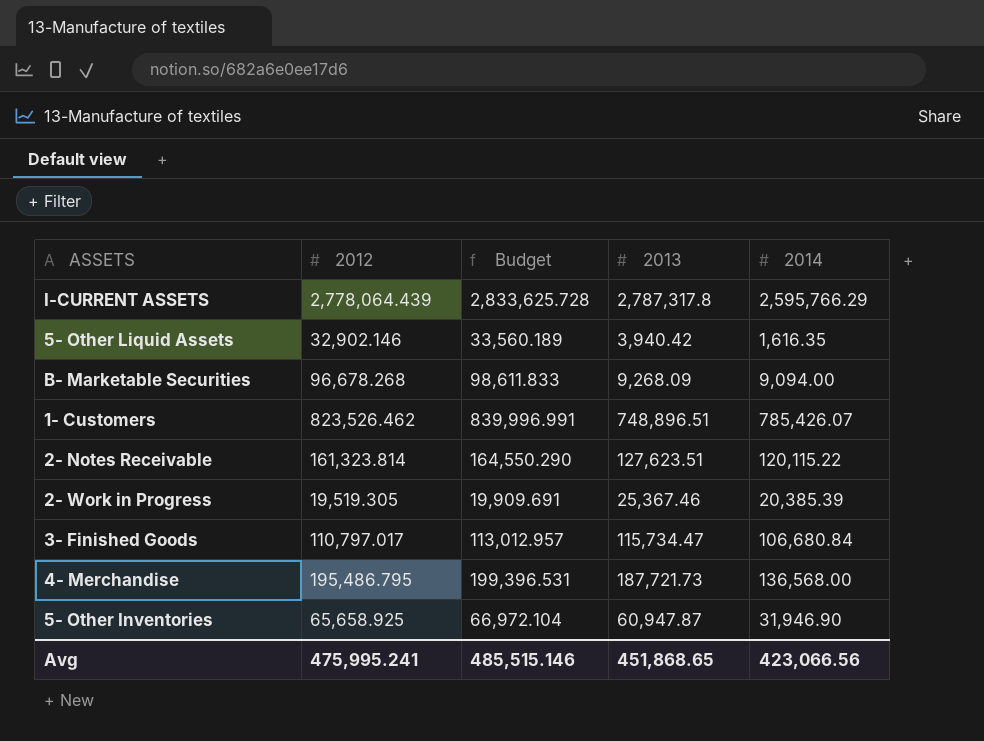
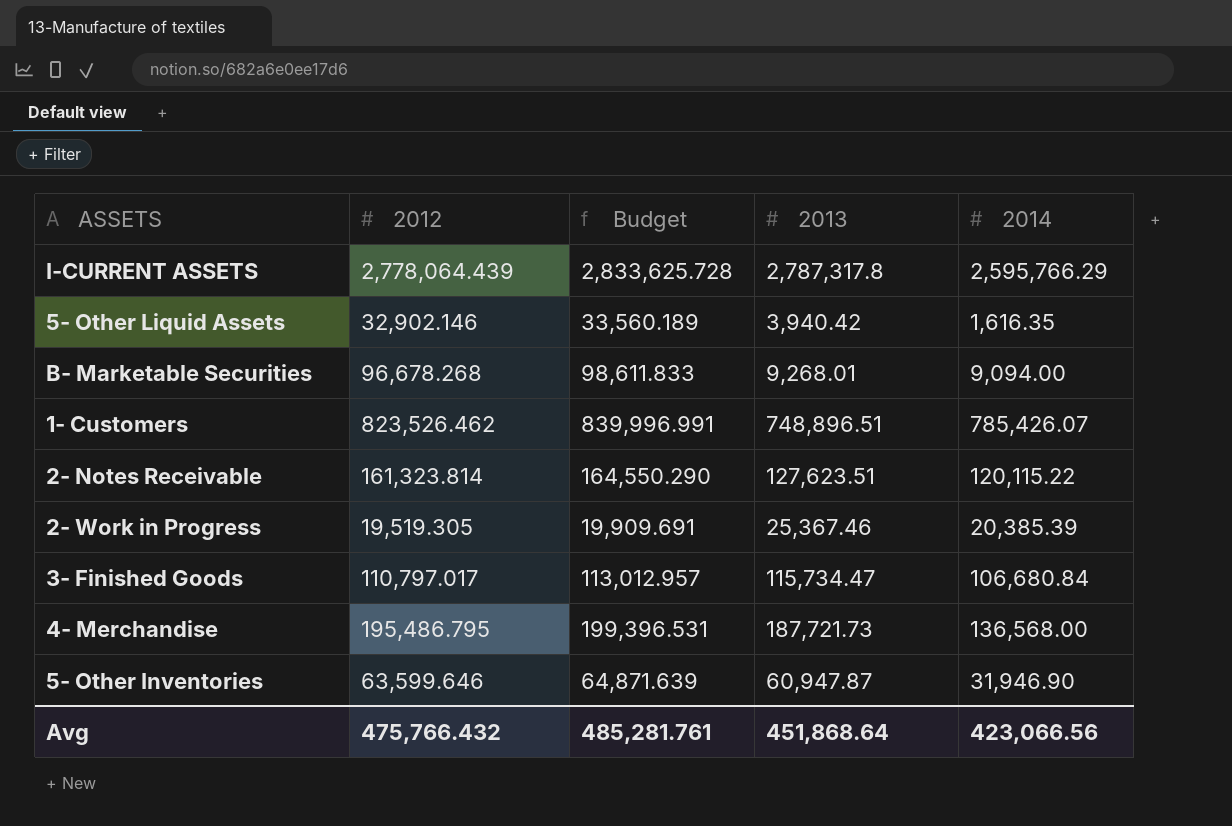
B- Marketable Securities | 2013: 9,268.09 -> 9,268.01
5- Other Inventories | 2012: 65,658.925 -> 63,599.646
5- Other Inventories | Budget: 66,972.104 -> 64,871.639
Avg | 2012: 475,995.241 -> 475,766.432
Avg | Budget: 485,515.146 -> 485,281.761
Avg | 2013: 451,868.65 -> 451,868.64

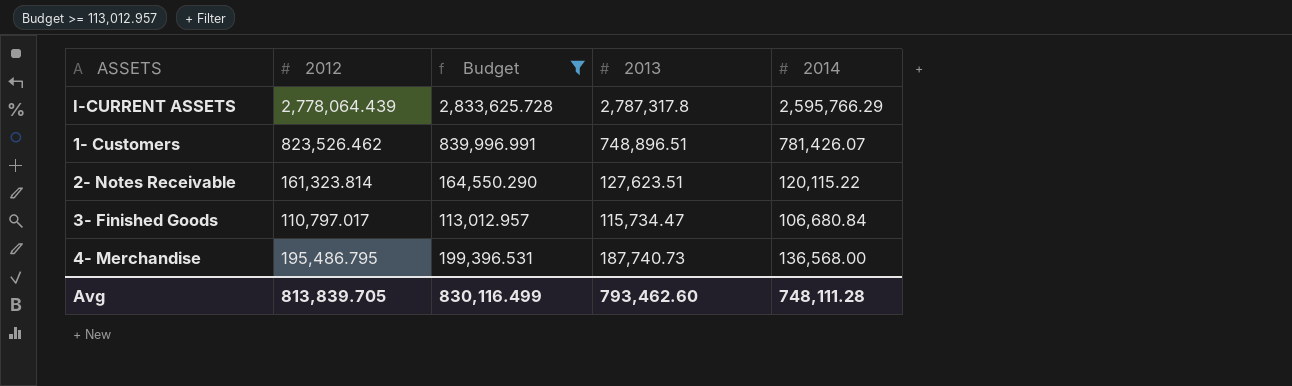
filter: none -> Budget >= 113,012.957
1- Customers | 2014: 785,426.07 -> 781,426.07
4- Merchandise | 2013: 187,721.73 -> 187,740.73
Avg | 2012: 475,766.432 -> 813,839.705
Avg | Budget: 485,281.761 -> 830,116.499
Avg | 2013: 451,868.64 -> 793,462.60
Avg | 2014: 423,066.56 -> 748,111.28

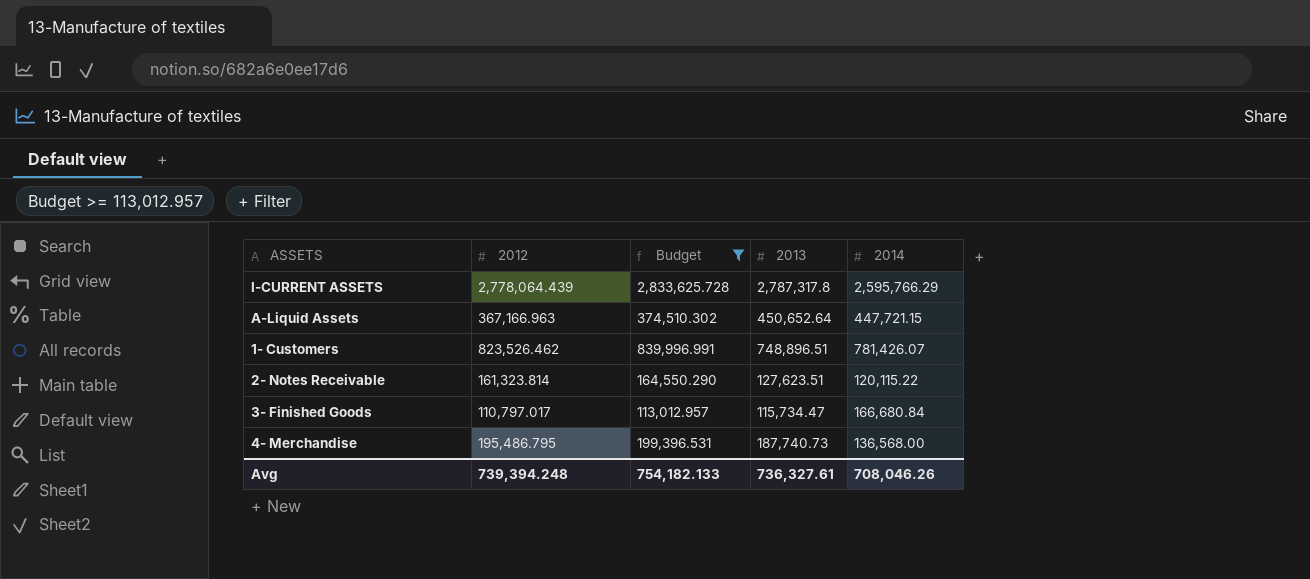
row A-Liquid Assets: none -> 367,166.963 | 374,510.302 | 450,652.64 | 447,721.15
3- Finished Goods | 2014: 106,680.84 -> 166,680.84
Avg | 2012: 813,839.705 -> 739,394.248
Avg | Budget: 830,116.499 -> 754,182.133
Avg | 2013: 793,462.60 -> 736,327.61
Avg | 2014: 748,111.28 -> 708,046.26

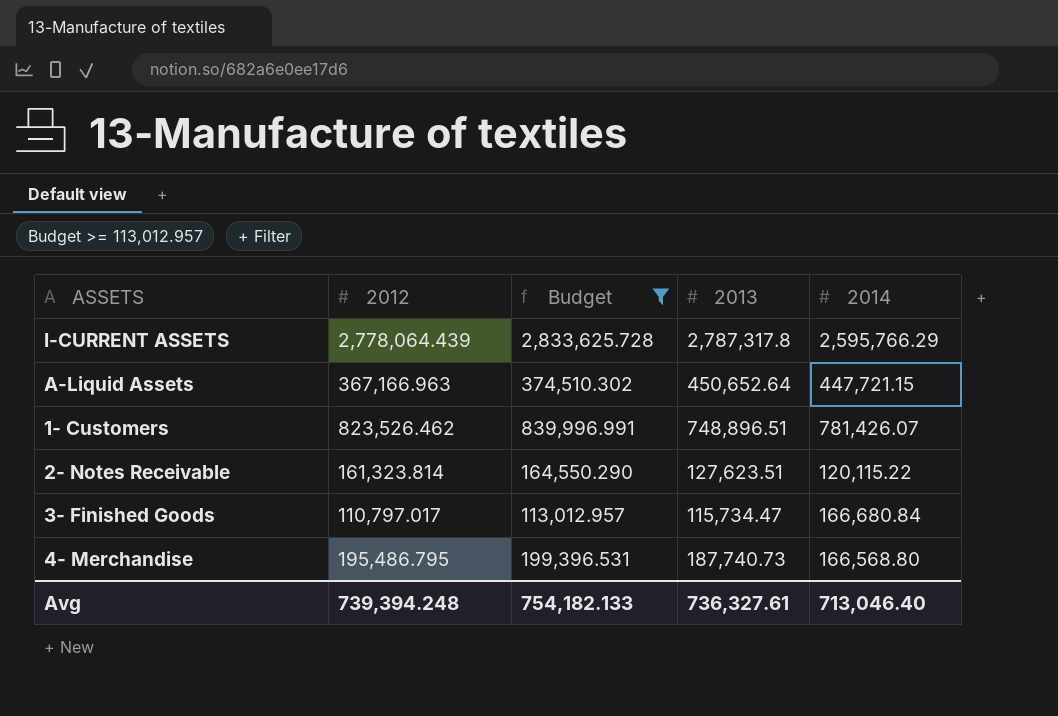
4- Merchandise | 2014: 136,568.00 -> 166,568.80
Avg | 2014: 708,046.26 -> 713,046.40

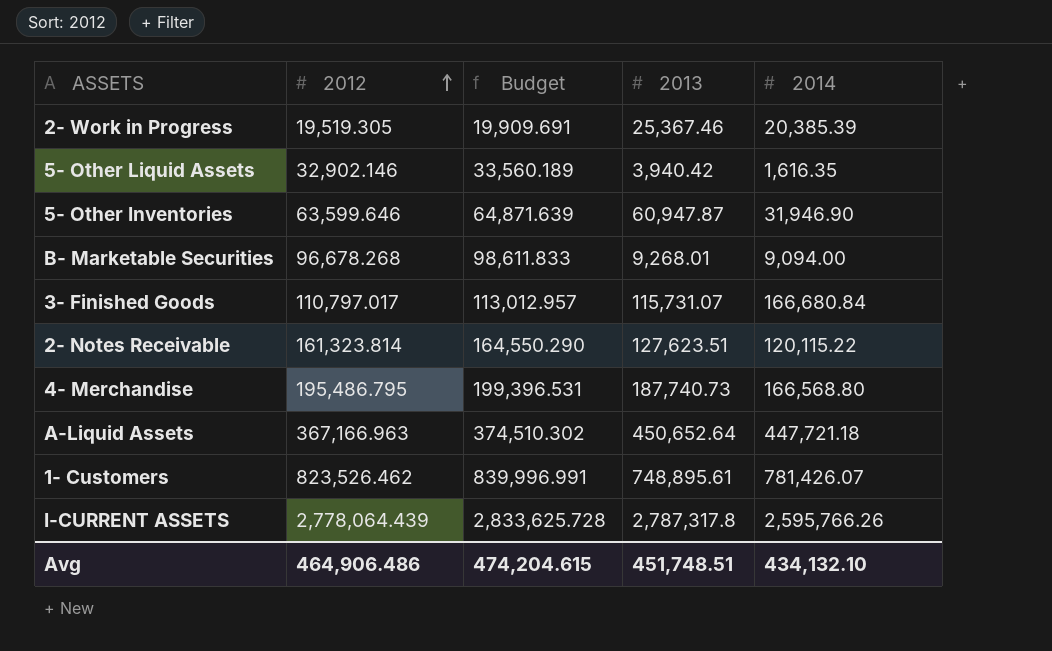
filter: Budget >= 113,012.957 -> none
row order: none -> 2012 ascending
3- Finished Goods | 2013: 115,734.47 -> 115,731.07
A-Liquid Assets | 2014: 447,721.15 -> 447,721.18
1- Customers | 2013: 748,896.51 -> 748,895.61
I-CURRENT ASSETS | 2014: 2,595,766.29 -> 2,595,766.26
Avg | 2012: 739,394.248 -> 464,906.486
Avg | Budget: 754,182.133 -> 474,204.615
Avg | 2013: 736,327.61 -> 451,748.51
Avg | 2014: 713,046.40 -> 434,132.10

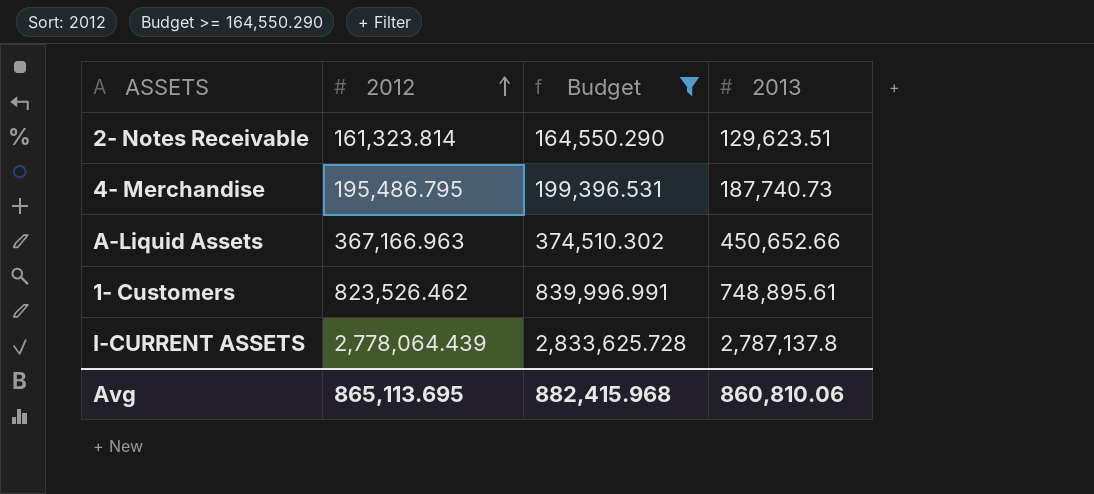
filter: none -> Budget >= 164,550.290
column 2014 | position: 5 -> none
2- Notes Receivable | 2013: 127,623.51 -> 129,623.51
A-Liquid Assets | 2013: 450,652.64 -> 450,652.66
I-CURRENT ASSETS | 2013: 2,787,317.8 -> 2,787,137.8
Avg | 2012: 464,906.486 -> 865,113.695
Avg | Budget: 474,204.615 -> 882,415.968
Avg | 2013: 451,748.51 -> 860,810.06

